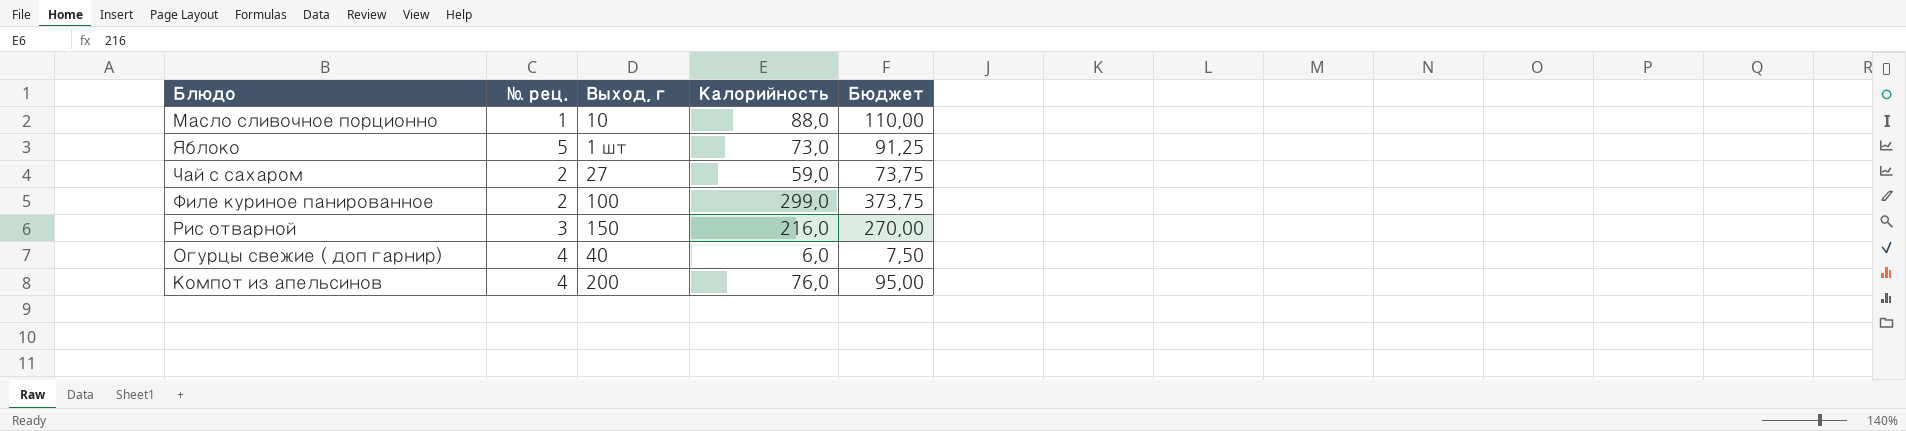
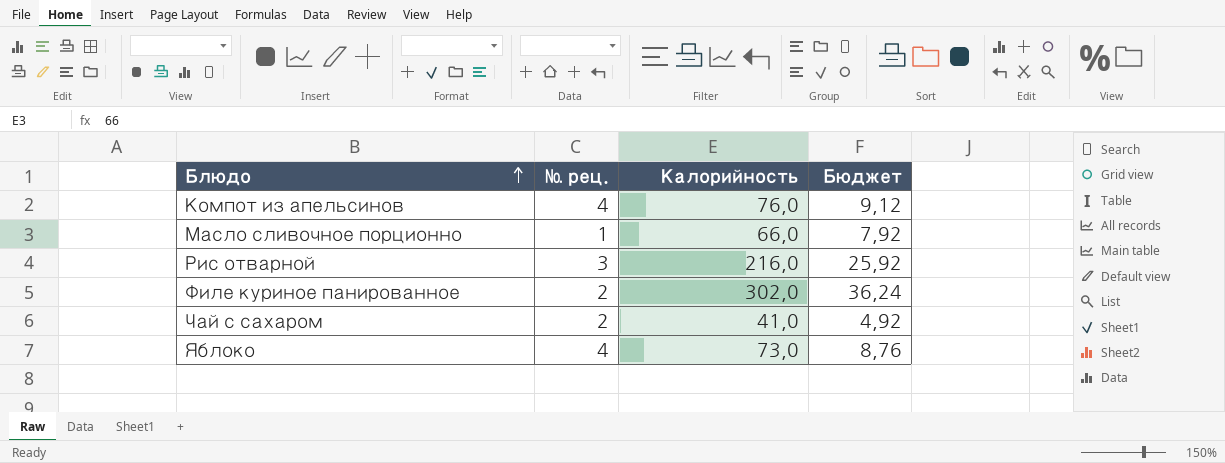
row order: none -> Блюдо ascending
column Выход, г | position: 3 -> none
column Бюджет | formula: [Калорийность] * 1,25 -> [Калорийность] * 0,12
row Огурцы свежие ( доп гарнир): 4 | 40 | 6,0 | 7,50 -> none
Масло сливочное порционно | Калорийность: 88,0 -> 66,0
Филе куриное панированное | Калорийность: 299,0 -> 302,0
Чай с сахаром | Калорийность: 59,0 -> 41,0
Яблоко | № рец.: 5 -> 4

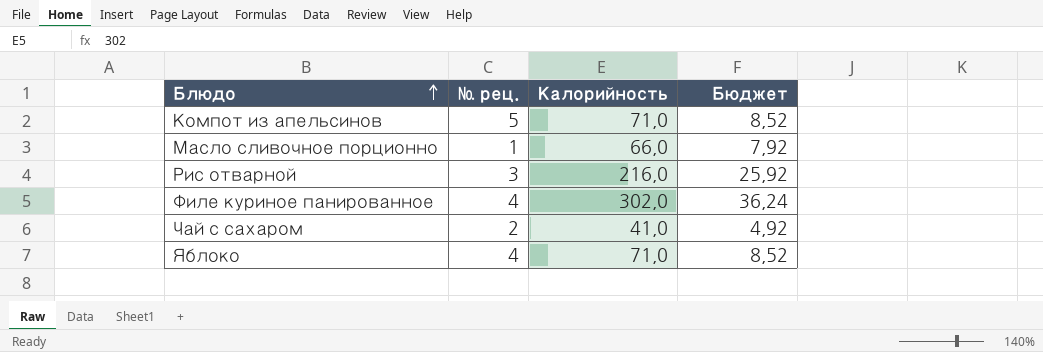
Компот из апельсинов | № рец.: 4 -> 5
Компот из апельсинов | Калорийность: 76,0 -> 71,0
Компот из апельсинов | Бюджет: 9,12 -> 8,52
Филе куриное панированное | № рец.: 2 -> 4
Яблоко | Калорийность: 73,0 -> 71,0
Яблоко | Бюджет: 8,76 -> 8,52

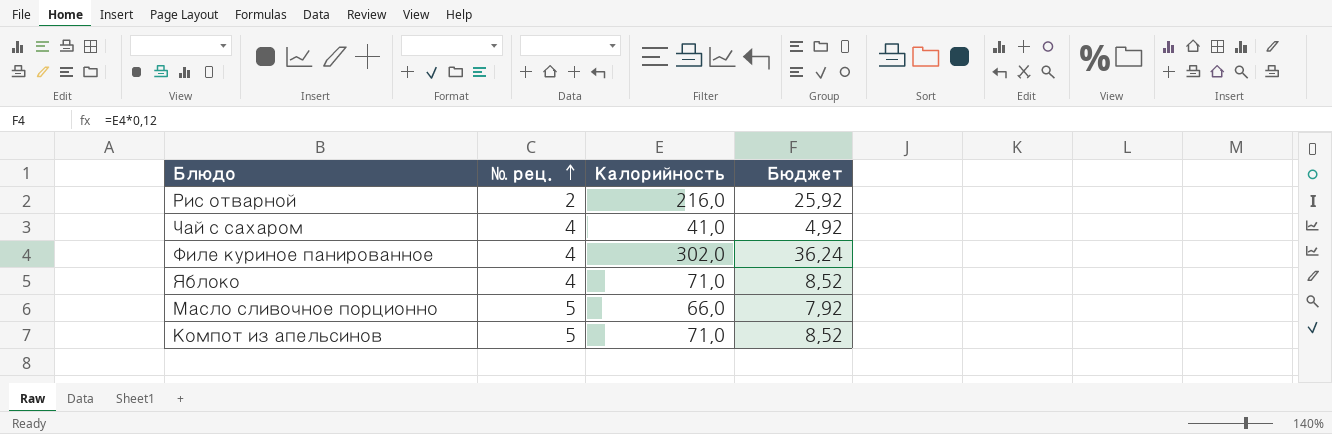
row order: Блюдо ascending -> № рец. ascending
Рис отварной | № рец.: 3 -> 2
Чай с сахаром | № рец.: 2 -> 4
Масло сливочное порционно | № рец.: 1 -> 5

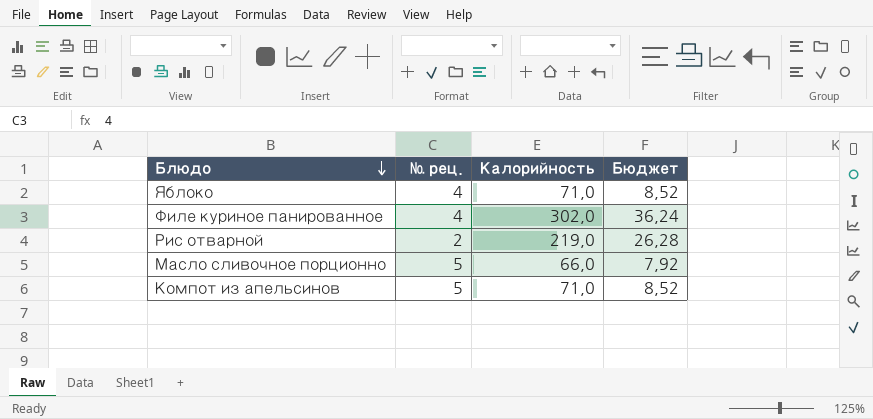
row order: № рец. ascending -> Блюдо descending
row Чай с сахаром: 4 | 41,0 | 4,92 -> none
Рис отварной | Калорийность: 216,0 -> 219,0
Рис отварной | Бюджет: 25,92 -> 26,28

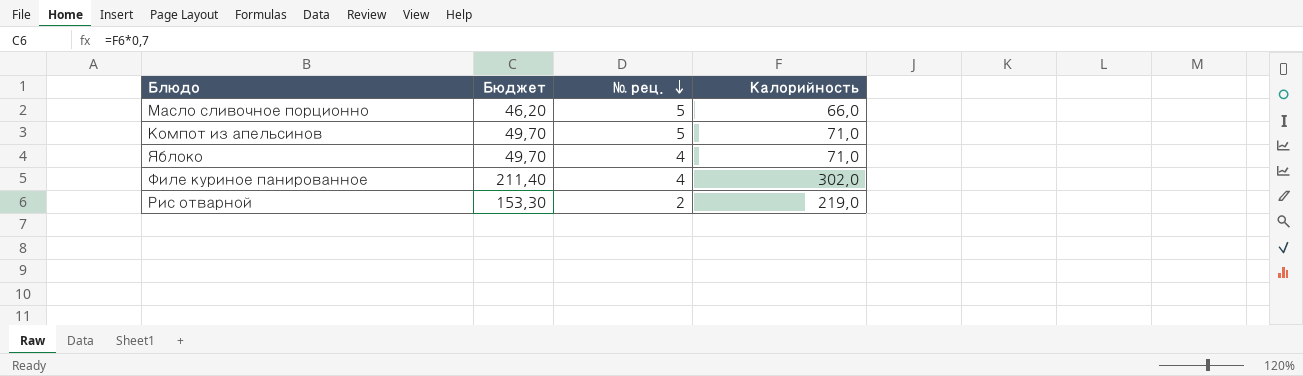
row order: Блюдо descending -> № рец. descending
column Бюджет | formula: [Калорийность] * 0,12 -> [Калорийность] * 0,7
column Бюджет | position: 4 -> 2

